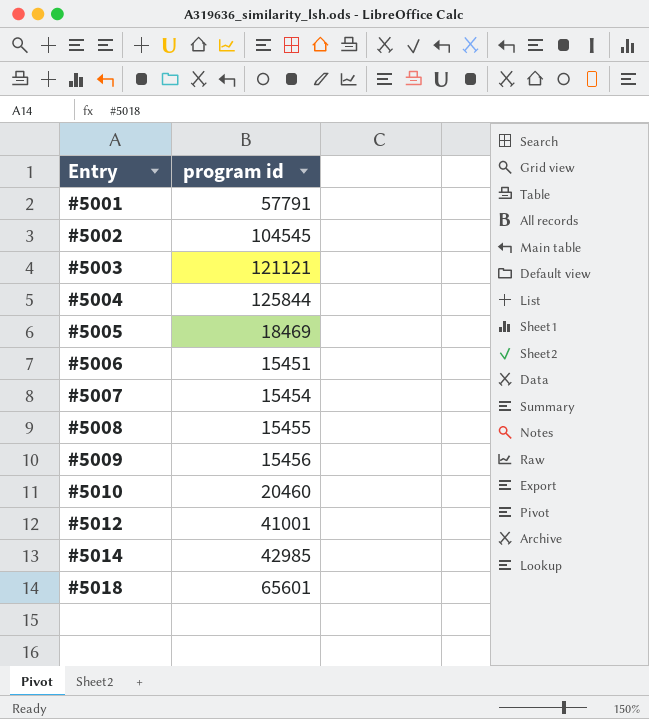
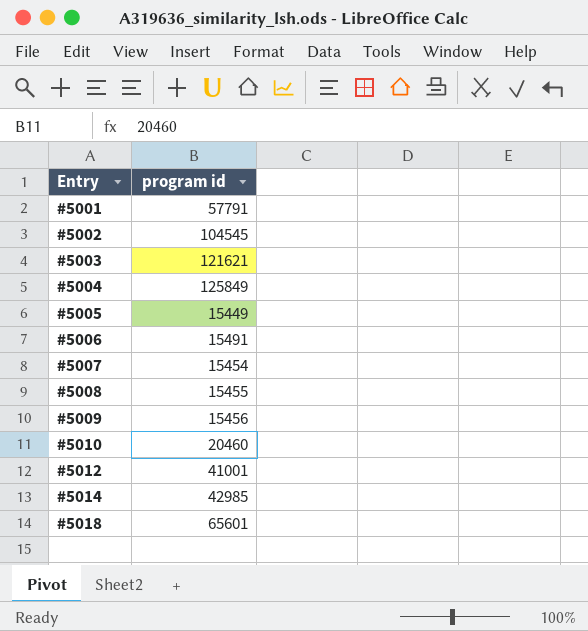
#5003 | program id: 121121 -> 121621
#5004 | program id: 125844 -> 125849
#5005 | program id: 18469 -> 15449
#5006 | program id: 15451 -> 15491

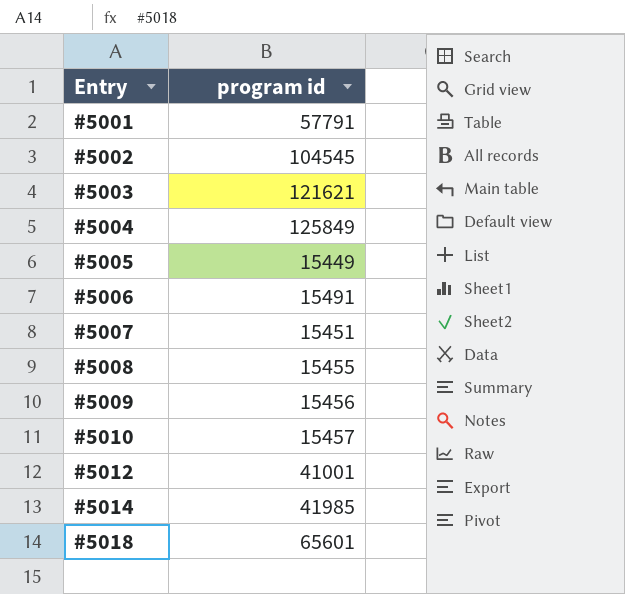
#5007 | program id: 15454 -> 15451
#5010 | program id: 20460 -> 15457
#5014 | program id: 42985 -> 41985

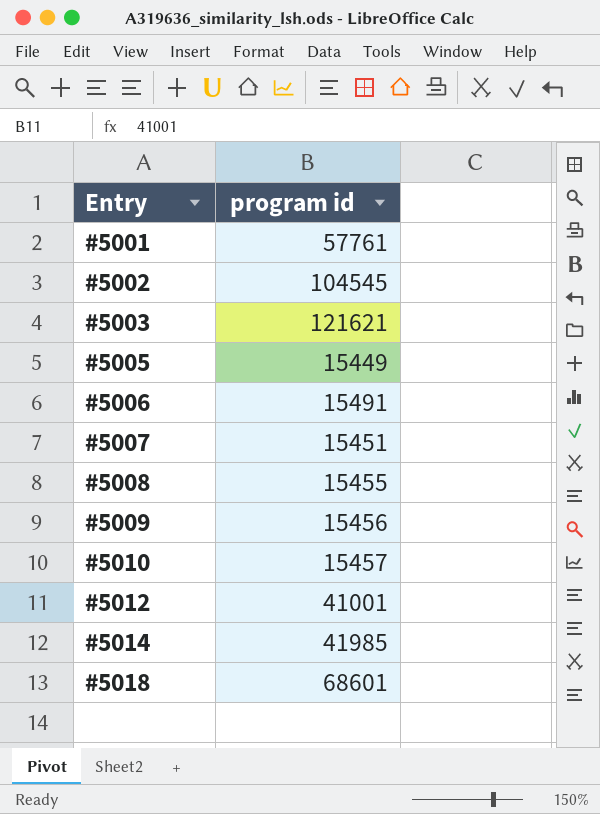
row #5004: 125849 -> none
#5001 | program id: 57791 -> 57761
#5018 | program id: 65601 -> 68601

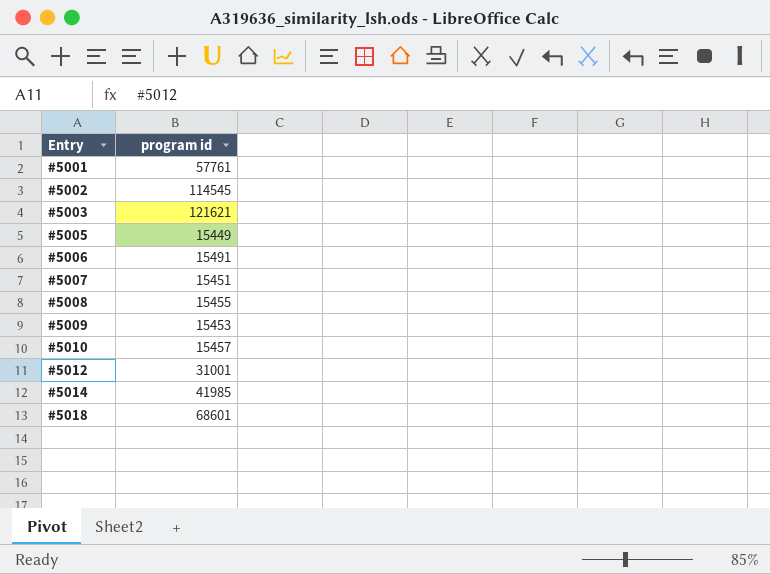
#5002 | program id: 104545 -> 114545
#5009 | program id: 15456 -> 15453
#5012 | program id: 41001 -> 31001

